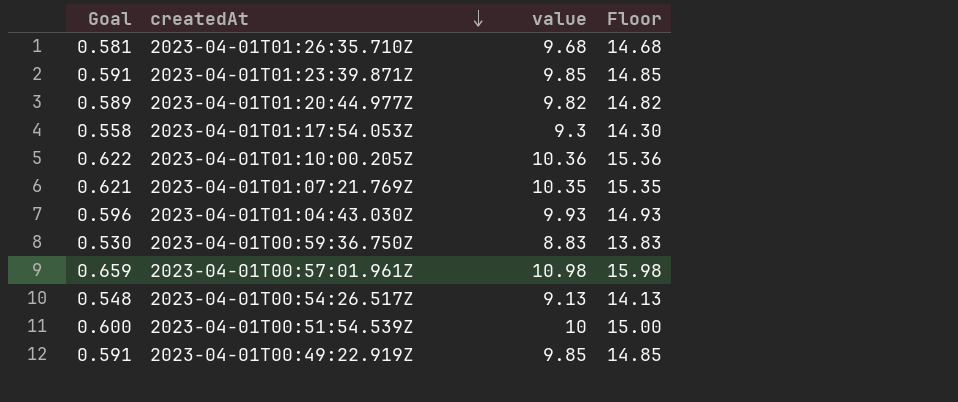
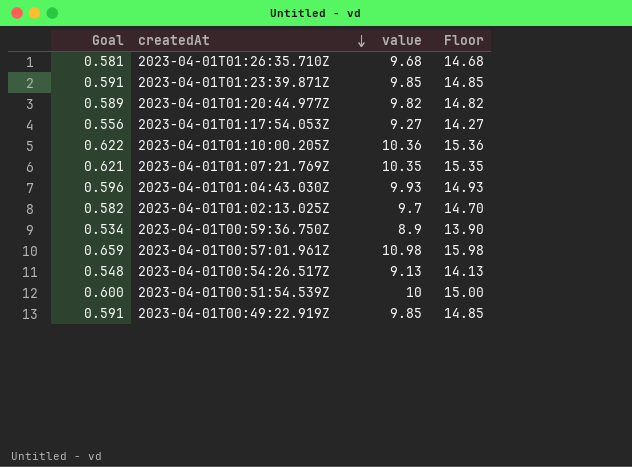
2023-04-01T01:17:54.053Z | Goal: 0.558 -> 0.556
2023-04-01T01:17:54.053Z | value: 9.3 -> 9.27
2023-04-01T01:17:54.053Z | Floor: 14.30 -> 14.27
row 2023-04-01T01:02:13.025Z: none -> 0.582 | 9.7 | 14.70
2023-04-01T00:59:36.750Z | Goal: 0.530 -> 0.534
2023-04-01T00:59:36.750Z | value: 8.83 -> 8.9
2023-04-01T00:59:36.750Z | Floor: 13.83 -> 13.90

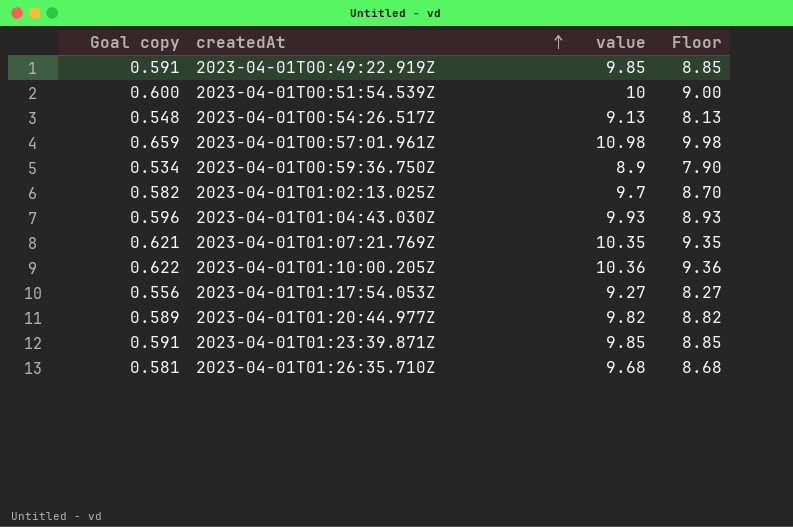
row order: createdAt descending -> createdAt ascending
column name: Goal -> Goal copy
column Floor | formula: [value] + 5 -> [value] - 1

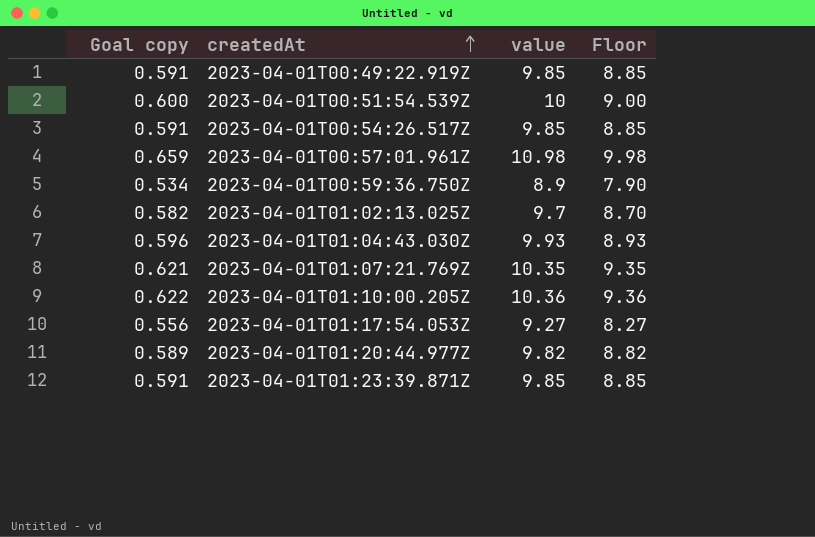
row 2023-04-01T01:26:35.710Z: 0.581 | 9.68 | 8.68 -> none
2023-04-01T00:54:26.517Z | Goal copy: 0.548 -> 0.591
2023-04-01T00:54:26.517Z | value: 9.13 -> 9.85
2023-04-01T00:54:26.517Z | Floor: 8.13 -> 8.85

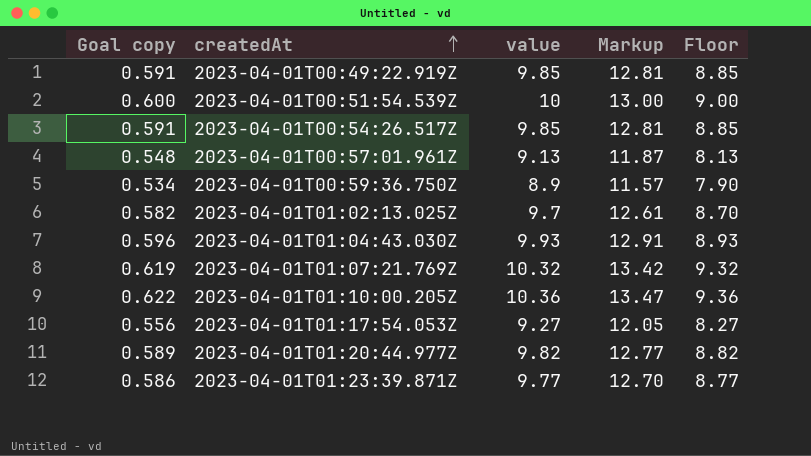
column Markup | formula: none -> [value] * 1.3
2023-04-01T00:57:01.961Z | Goal copy: 0.659 -> 0.548
2023-04-01T00:57:01.961Z | value: 10.98 -> 9.13
2023-04-01T00:57:01.961Z | Floor: 9.98 -> 8.13
2023-04-01T01:07:21.769Z | Goal copy: 0.621 -> 0.619
2023-04-01T01:07:21.769Z | value: 10.35 -> 10.32
2023-04-01T01:07:21.769Z | Floor: 9.35 -> 9.32
2023-04-01T01:23:39.871Z | Goal copy: 0.591 -> 0.586
2023-04-01T01:23:39.871Z | value: 9.85 -> 9.77
2023-04-01T01:23:39.871Z | Floor: 8.85 -> 8.77

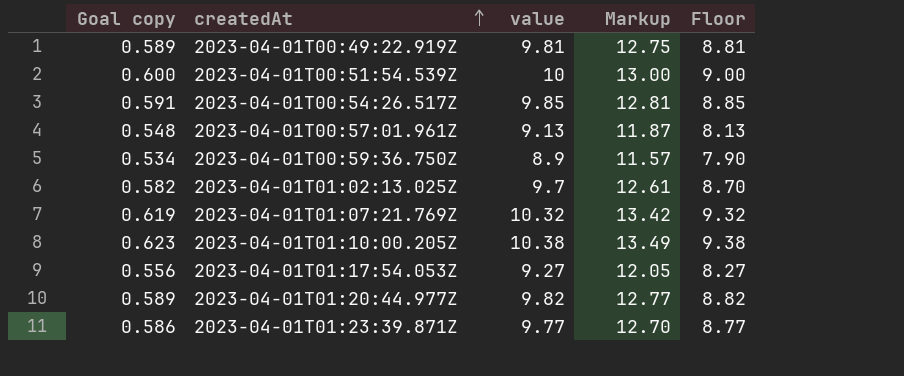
row 2023-04-01T01:04:43.030Z: 0.596 | 9.93 | 12.91 | 8.93 -> none
2023-04-01T00:49:22.919Z | Goal copy: 0.591 -> 0.589
2023-04-01T00:49:22.919Z | value: 9.85 -> 9.81
2023-04-01T00:49:22.919Z | Markup: 12.81 -> 12.75
2023-04-01T00:49:22.919Z | Floor: 8.85 -> 8.81
2023-04-01T01:10:00.205Z | Goal copy: 0.622 -> 0.623
2023-04-01T01:10:00.205Z | value: 10.36 -> 10.38
2023-04-01T01:10:00.205Z | Markup: 13.47 -> 13.49
2023-04-01T01:10:00.205Z | Floor: 9.36 -> 9.38

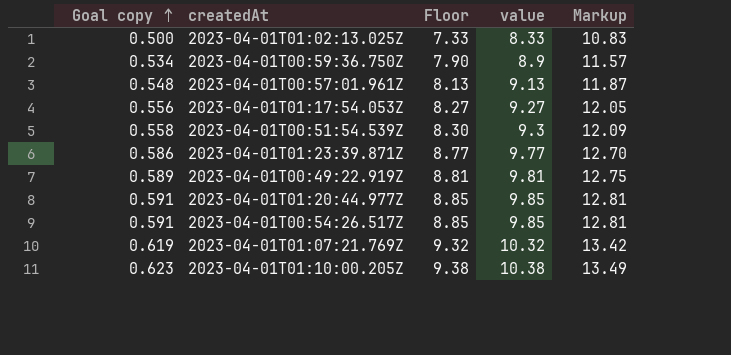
row order: createdAt ascending -> Goal copy ascending
column Floor | position: 5 -> 3
2023-04-01T01:02:13.025Z | Goal copy: 0.582 -> 0.500
2023-04-01T01:02:13.025Z | Floor: 8.70 -> 7.33
2023-04-01T01:02:13.025Z | value: 9.7 -> 8.33
2023-04-01T01:02:13.025Z | Markup: 12.61 -> 10.83
2023-04-01T00:51:54.539Z | Goal copy: 0.600 -> 0.558
2023-04-01T00:51:54.539Z | Floor: 9.00 -> 8.30
2023-04-01T00:51:54.539Z | value: 10 -> 9.3
2023-04-01T00:51:54.539Z | Markup: 13.00 -> 12.09
2023-04-01T01:20:44.977Z | Goal copy: 0.589 -> 0.591
2023-04-01T01:20:44.977Z | Floor: 8.82 -> 8.85
2023-04-01T01:20:44.977Z | value: 9.82 -> 9.85
2023-04-01T01:20:44.977Z | Markup: 12.77 -> 12.81

